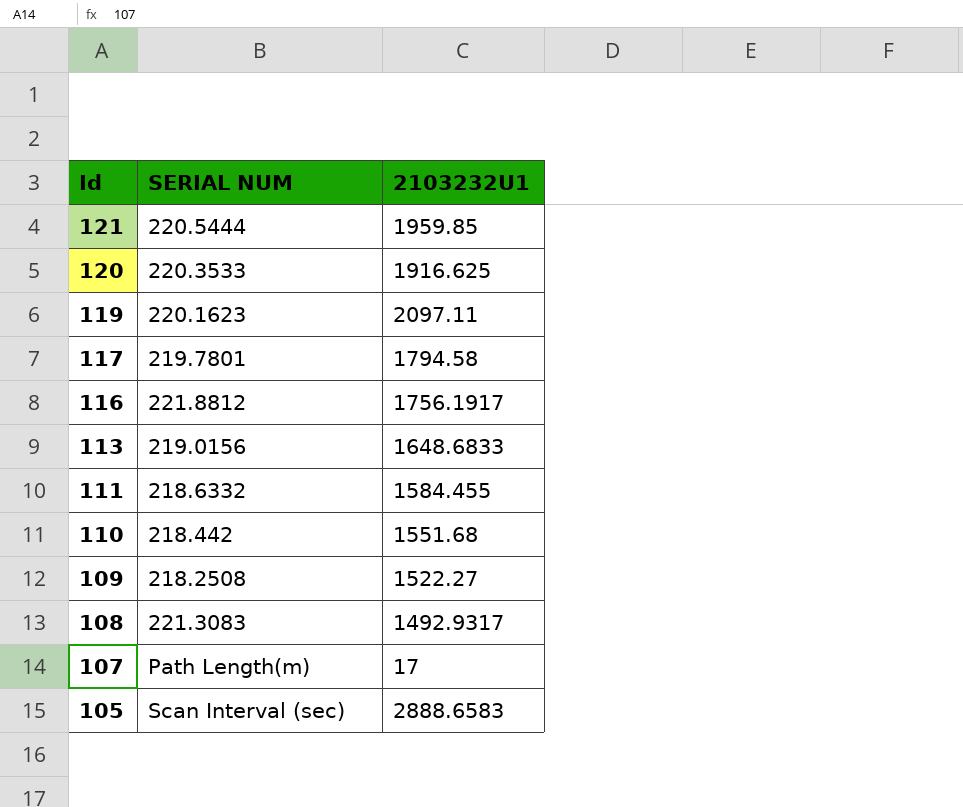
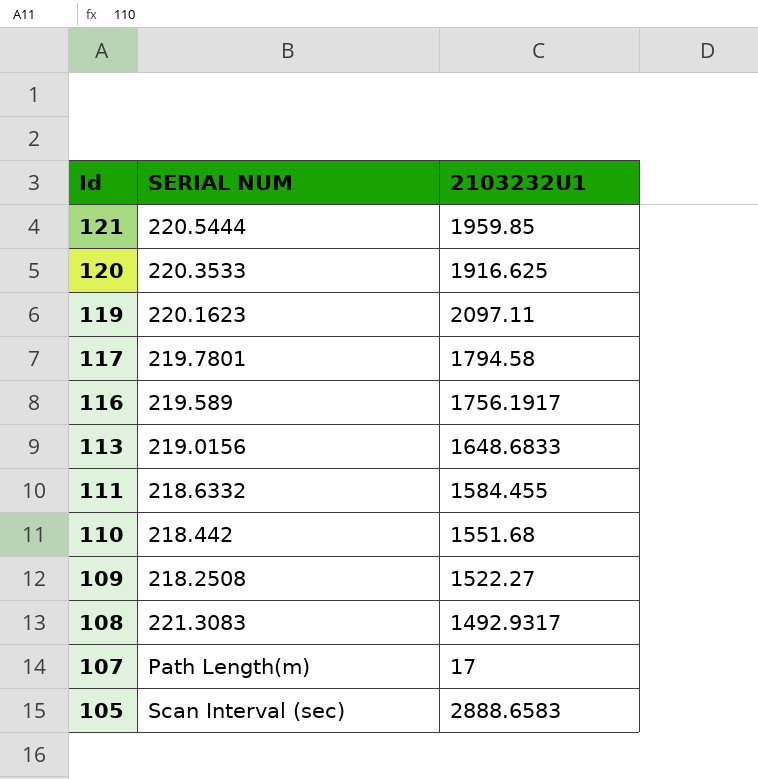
116 | SERIAL NUM: 221.8812 -> 219.589

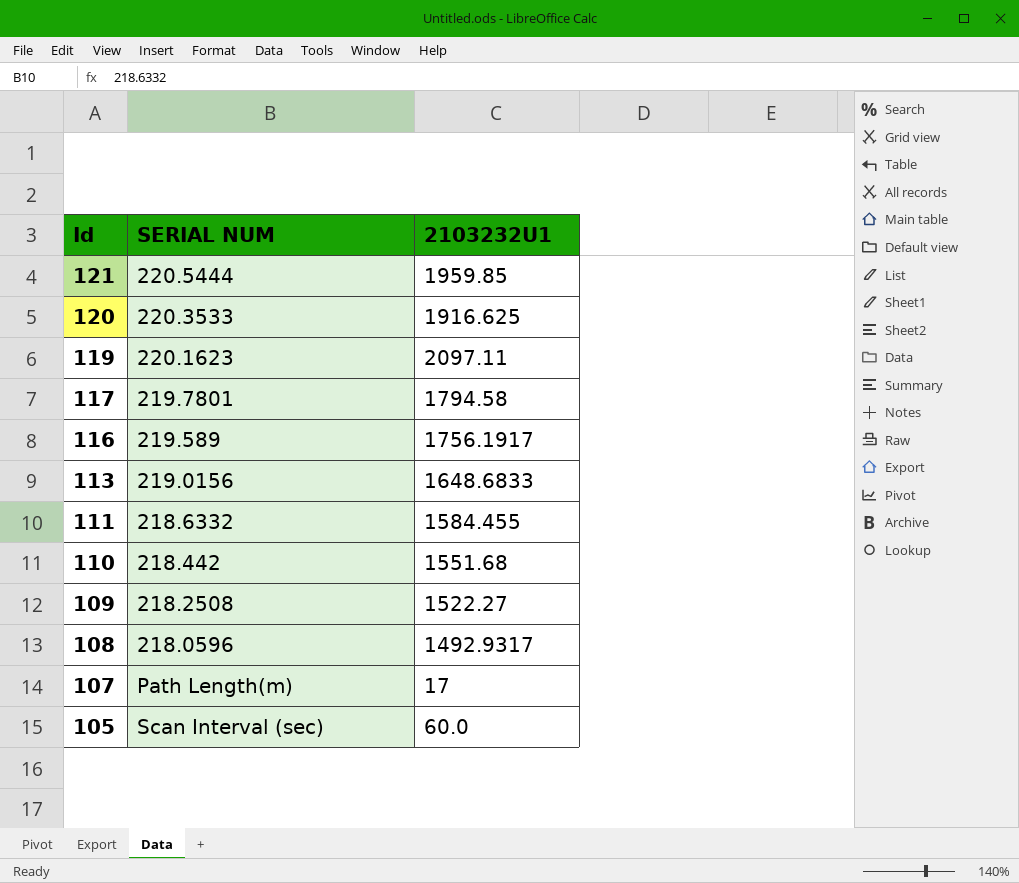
108 | SERIAL NUM: 221.3083 -> 218.0596
105 | 2103232U1: 2888.6583 -> 60.0

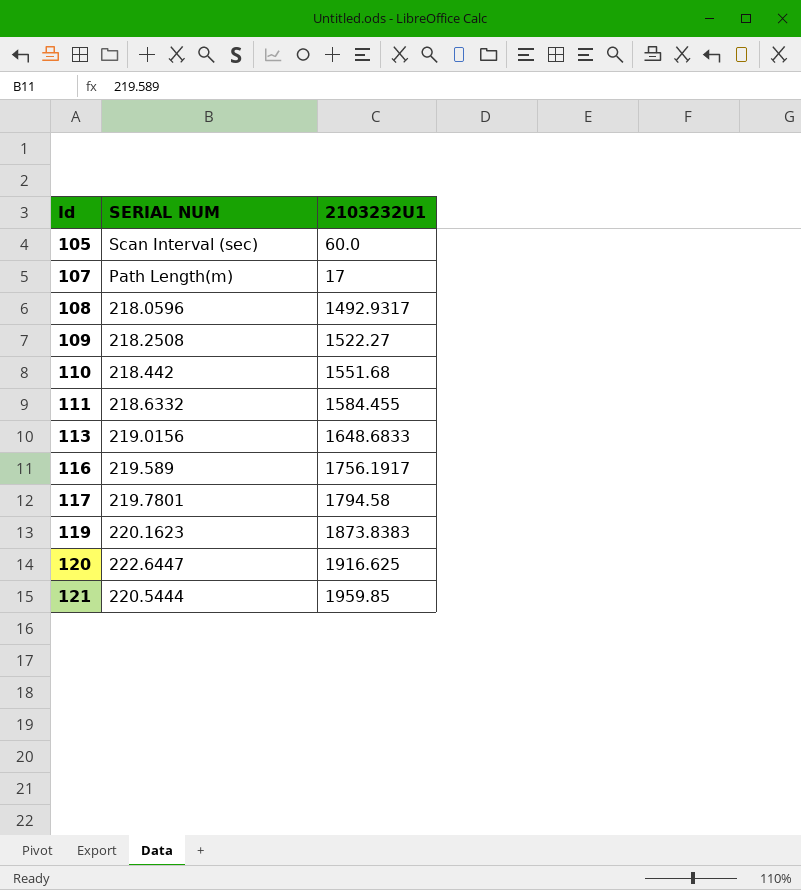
row order: Id descending -> Id ascending
119 | 2103232U1: 2097.11 -> 1873.8383
120 | SERIAL NUM: 220.3533 -> 222.6447

